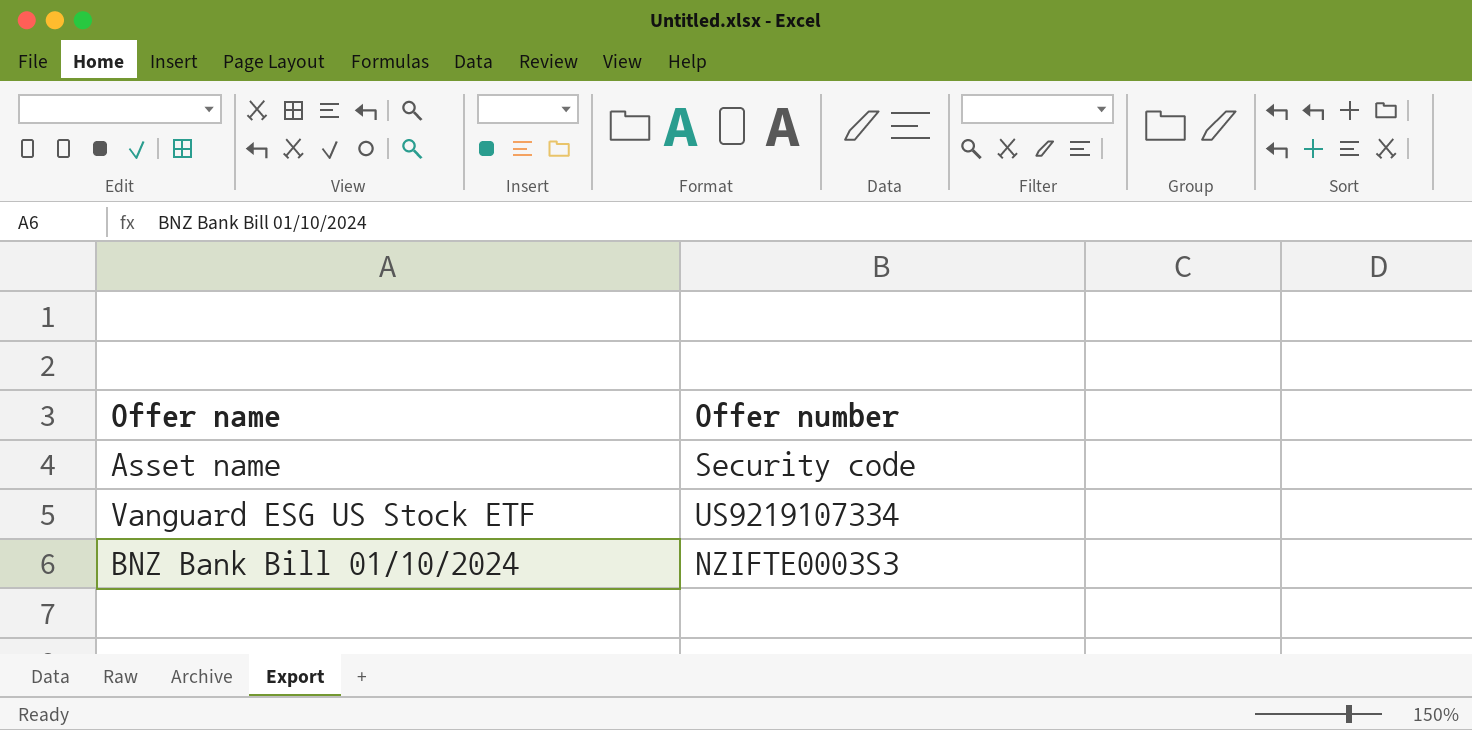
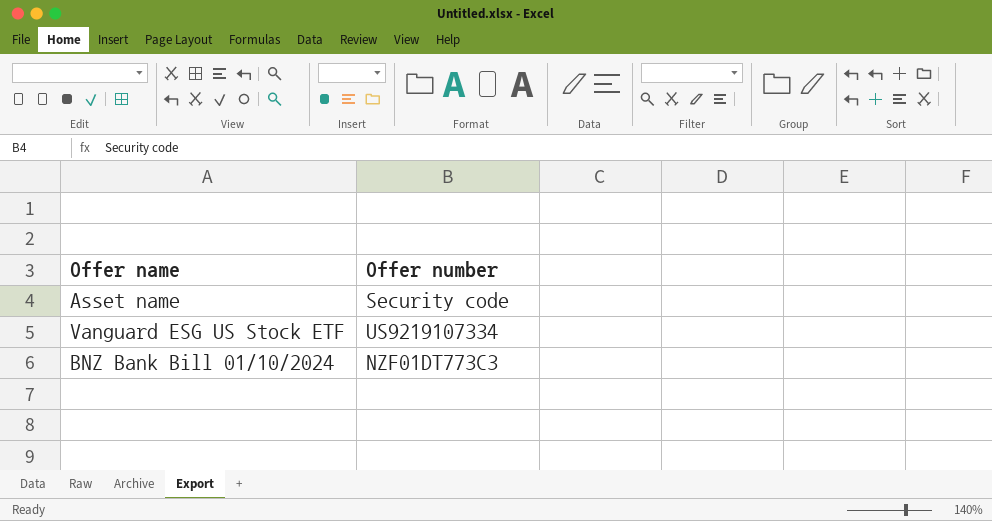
BNZ Bank Bill 01/10/2024 | Offer number: NZIFTE0003S3 -> NZF01DT773C3

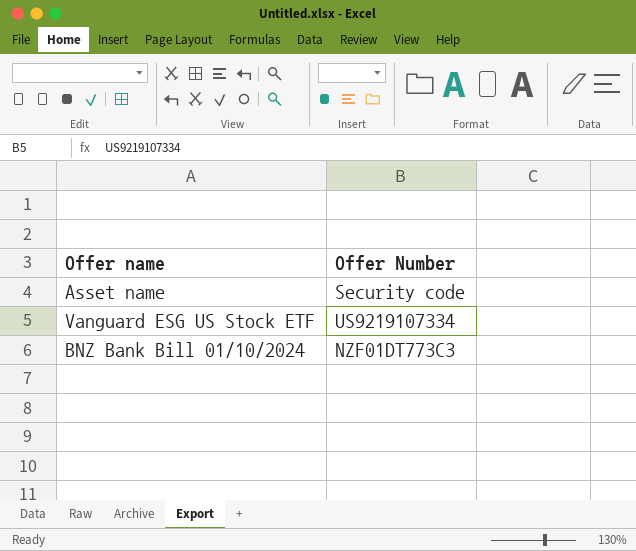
column name: Offer number -> Offer Number

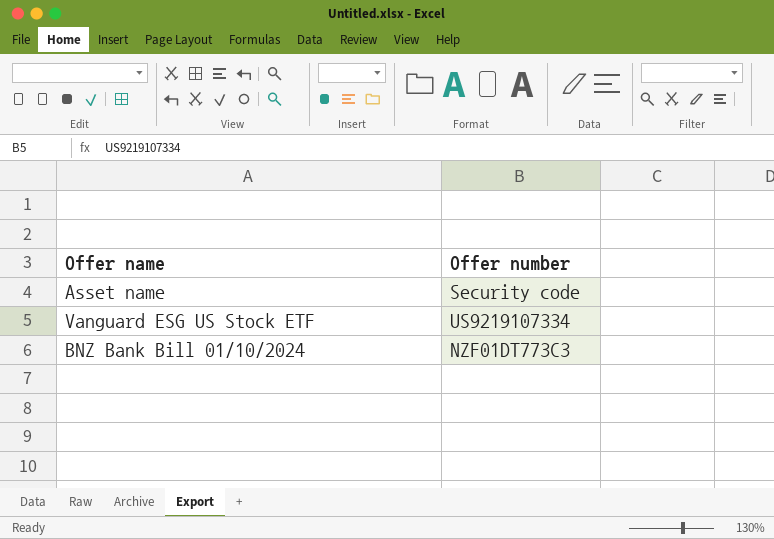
column name: Offer Number -> Offer number

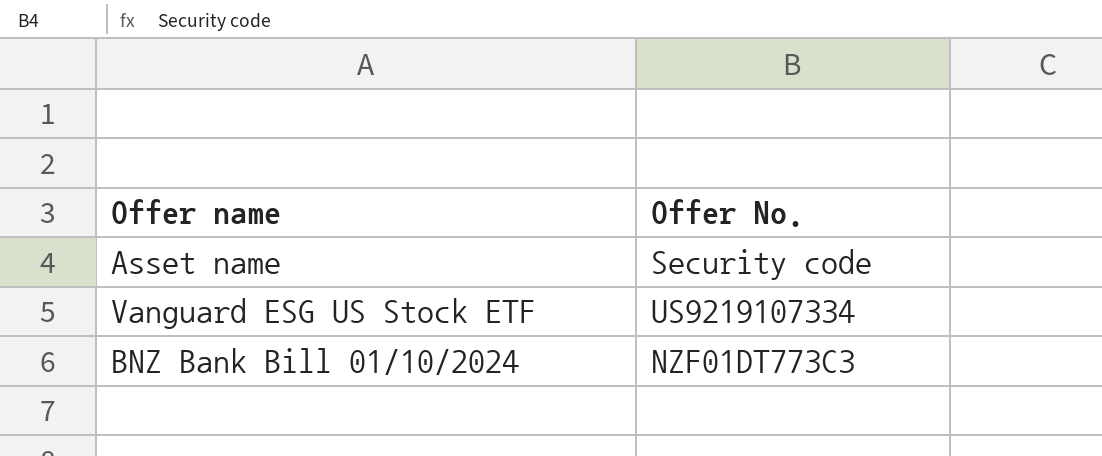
column name: Offer number -> Offer No.

